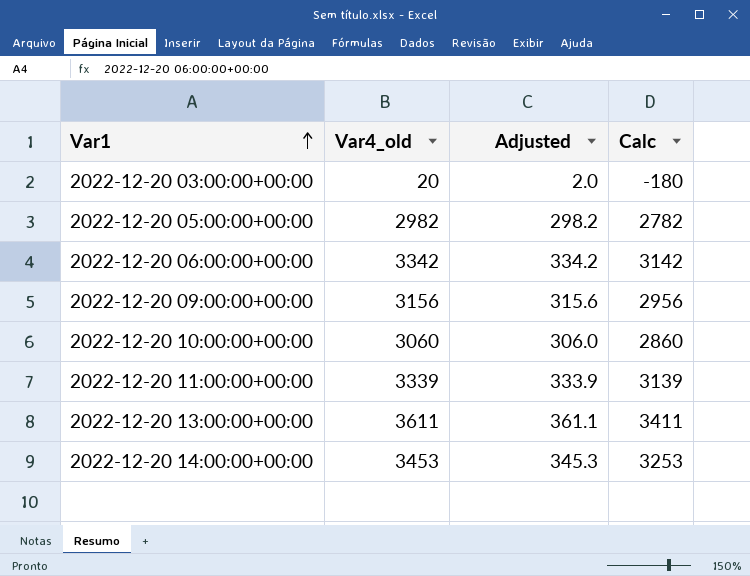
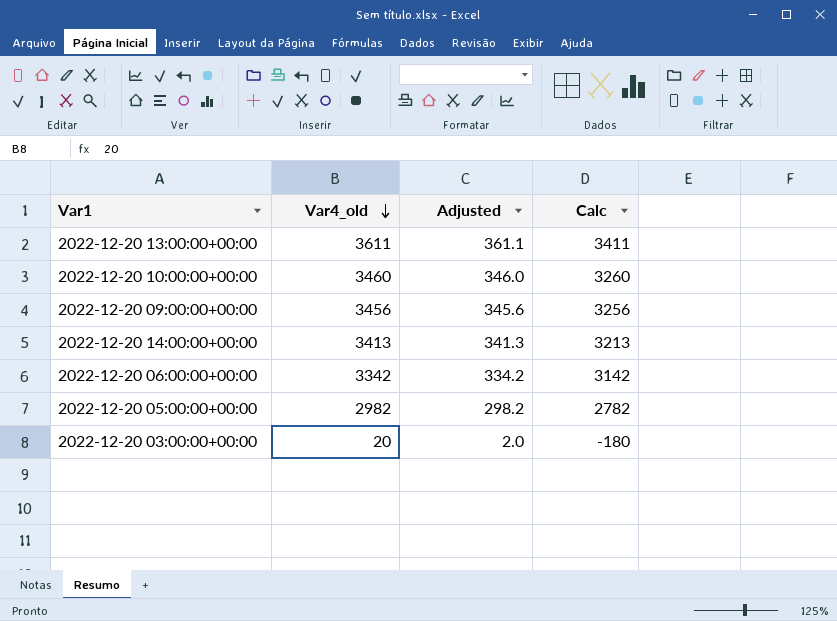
row order: Var1 ascending -> Var4_old descending
row 2022-12-20 11:00:00+00:00: 3339 | 333.9 | 3139 -> none
2022-12-20 10:00:00+00:00 | Var4_old: 3060 -> 3460
2022-12-20 10:00:00+00:00 | Adjusted: 306.0 -> 346.0
2022-12-20 10:00:00+00:00 | Calc: 2860 -> 3260
2022-12-20 09:00:00+00:00 | Var4_old: 3156 -> 3456
2022-12-20 09:00:00+00:00 | Adjusted: 315.6 -> 345.6
2022-12-20 09:00:00+00:00 | Calc: 2956 -> 3256
2022-12-20 14:00:00+00:00 | Var4_old: 3453 -> 3413
2022-12-20 14:00:00+00:00 | Adjusted: 345.3 -> 341.3
2022-12-20 14:00:00+00:00 | Calc: 3253 -> 3213

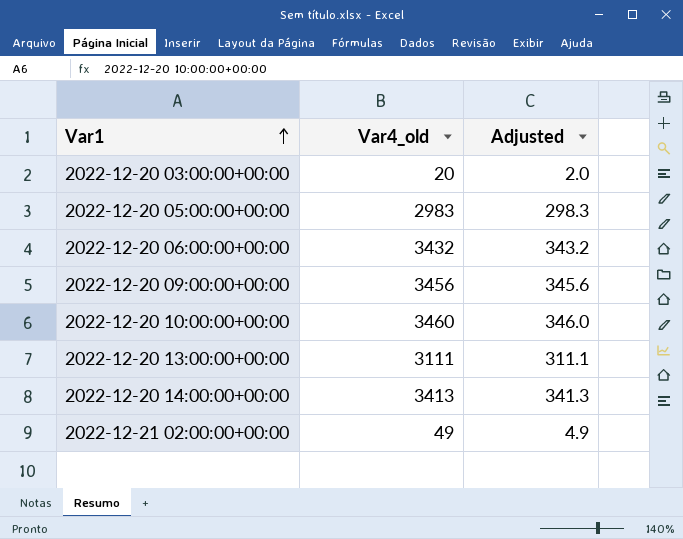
row order: Var4_old descending -> Var1 ascending
column Calc | formula: [Var4_old] - 200 -> none
2022-12-20 05:00:00+00:00 | Var4_old: 2982 -> 2983
2022-12-20 05:00:00+00:00 | Adjusted: 298.2 -> 298.3
2022-12-20 06:00:00+00:00 | Var4_old: 3342 -> 3432
2022-12-20 06:00:00+00:00 | Adjusted: 334.2 -> 343.2
2022-12-20 13:00:00+00:00 | Var4_old: 3611 -> 3111
2022-12-20 13:00:00+00:00 | Adjusted: 361.1 -> 311.1
row 2022-12-21 02:00:00+00:00: none -> 49 | 4.9

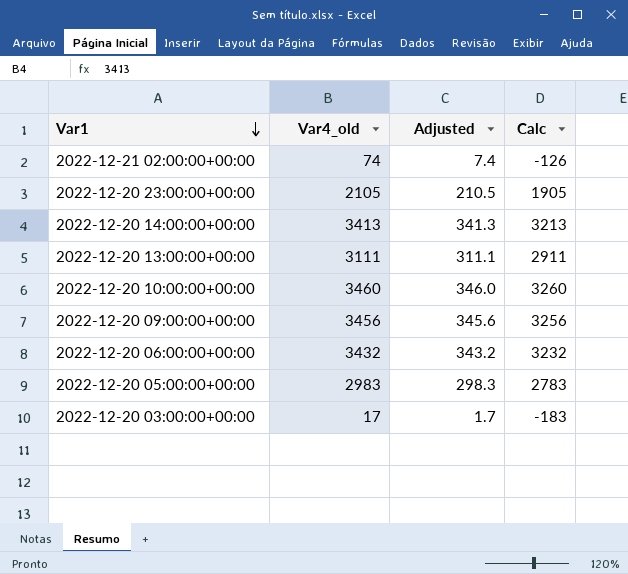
row order: Var1 ascending -> Var1 descending
column Calc | formula: none -> [Var4_old] - 200
2022-12-21 02:00:00+00:00 | Var4_old: 49 -> 74
2022-12-21 02:00:00+00:00 | Adjusted: 4.9 -> 7.4
row 2022-12-20 23:00:00+00:00: none -> 2105 | 210.5 | 1905
2022-12-20 03:00:00+00:00 | Var4_old: 20 -> 17
2022-12-20 03:00:00+00:00 | Adjusted: 2.0 -> 1.7

